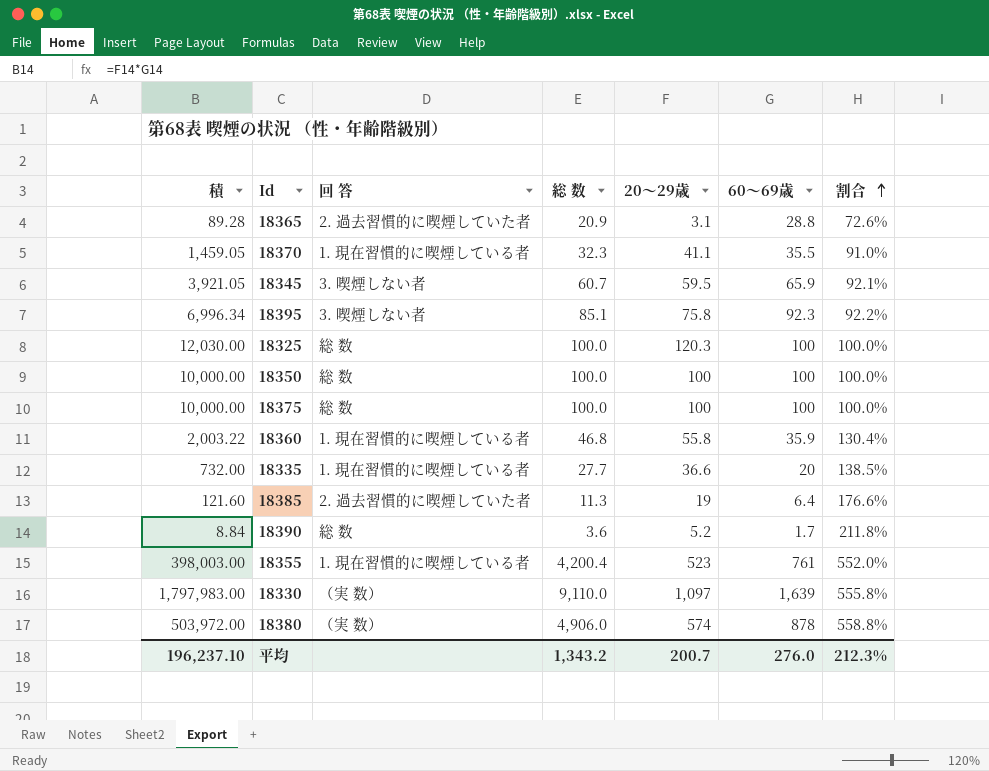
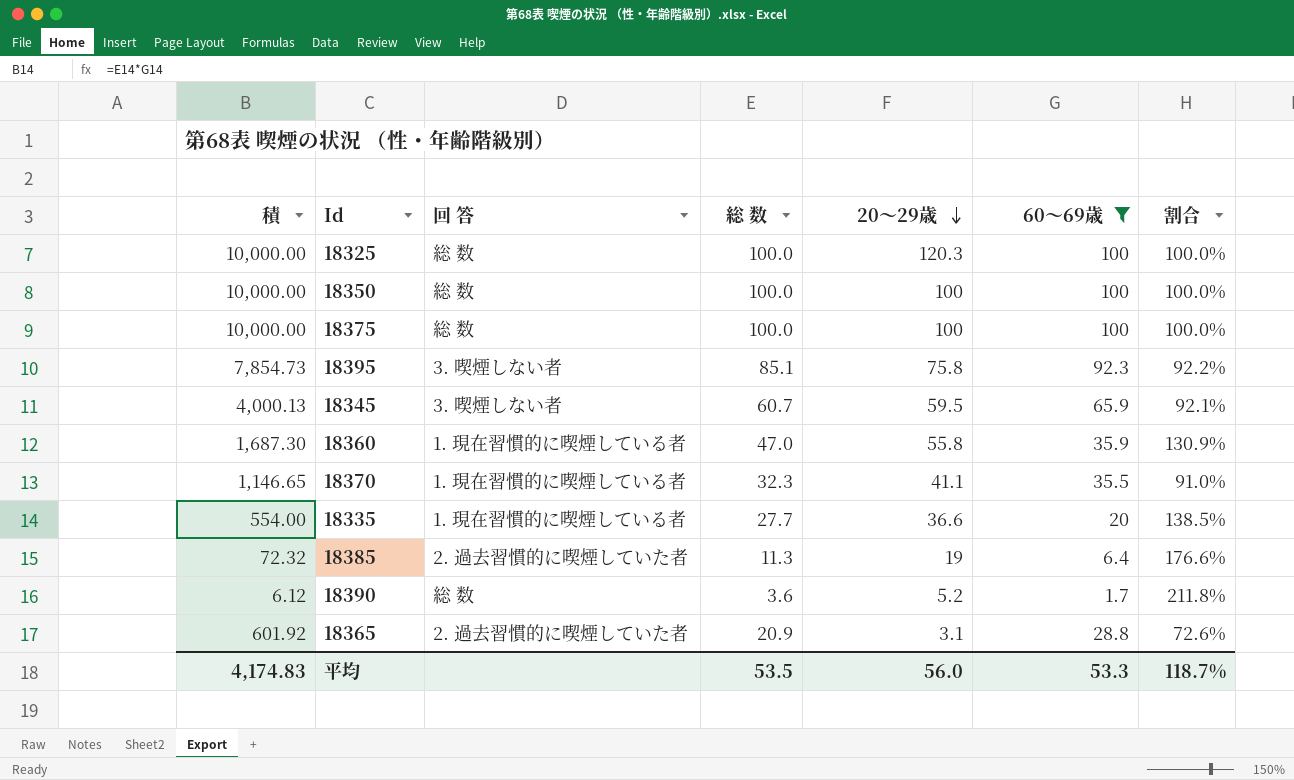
filter: none -> 60～69歳 <= 100
row order: 割合 ascending -> 20～29歳 descending
column 積 | formula: [20～29歳] * [60～69歳] -> [総 数] * [60～69歳]
18360 | 総 数: 46.8 -> 47.0
18360 | 割合: 130.4% -> 130.9%
平均 | 積: 196,237.10 -> 4,174.83
平均 | 総 数: 1,343.2 -> 53.5
平均 | 20～29歳: 200.7 -> 56.0
平均 | 60～69歳: 276.0 -> 53.3
平均 | 割合: 212.3% -> 118.7%

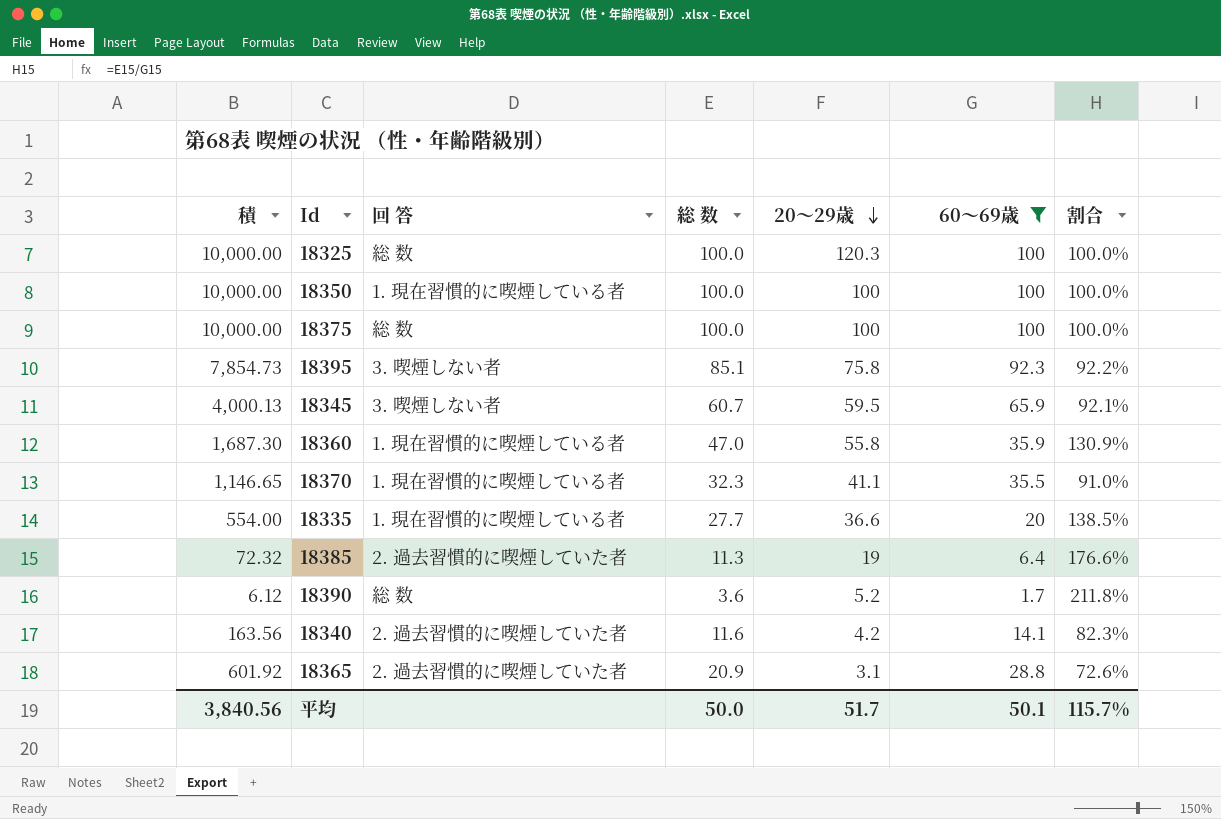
18350 | 回 答: 総 数 -> 1. 現在習慣的に喫煙している者
row 18340: none -> 163.56 | 2. 過去習慣的に喫煙していた者 | 11.6 | 4.2 | 14.1 | 82.3%
平均 | 積: 4,174.83 -> 3,840.56
平均 | 総 数: 53.5 -> 50.0
平均 | 20～29歳: 56.0 -> 51.7
平均 | 60～69歳: 53.3 -> 50.1
平均 | 割合: 118.7% -> 115.7%

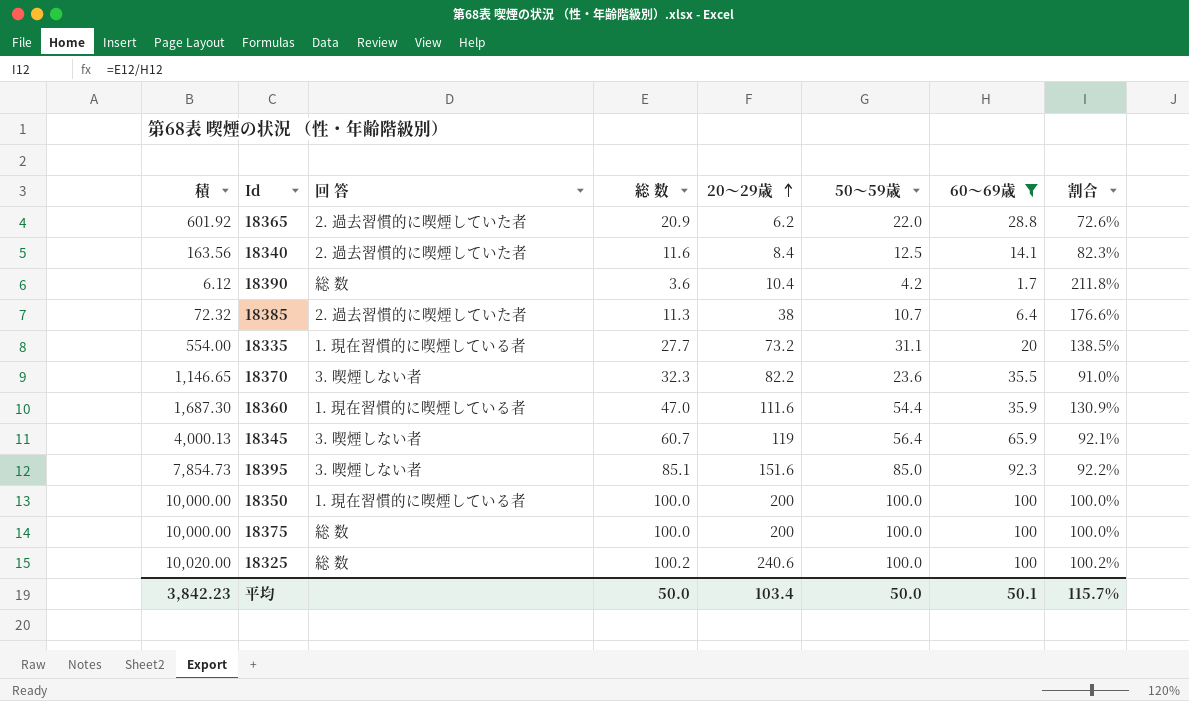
row order: 20～29歳 descending -> 20～29歳 ascending
column 50～59歳 | position: none -> 6
18365 | 20～29歳: 3.1 -> 6.2
18340 | 20～29歳: 4.2 -> 8.4
18390 | 20～29歳: 5.2 -> 10.4
18385 | 20～29歳: 19 -> 38
18335 | 20～29歳: 36.6 -> 73.2
18370 | 回 答: 1. 現在習慣的に喫煙している者 -> 3. 喫煙しない者
18370 | 20～29歳: 41.1 -> 82.2
18360 | 20～29歳: 55.8 -> 111.6
18345 | 20～29歳: 59.5 -> 119
18395 | 20～29歳: 75.8 -> 151.6
18350 | 20～29歳: 100 -> 200
18375 | 20～29歳: 100 -> 200
18325 | 積: 10,000.00 -> 10,020.00
18325 | 総 数: 100.0 -> 100.2
18325 | 20～29歳: 120.3 -> 240.6
18325 | 割合: 100.0% -> 100.2%
平均 | 積: 3,840.56 -> 3,842.23
平均 | 20～29歳: 51.7 -> 103.4

